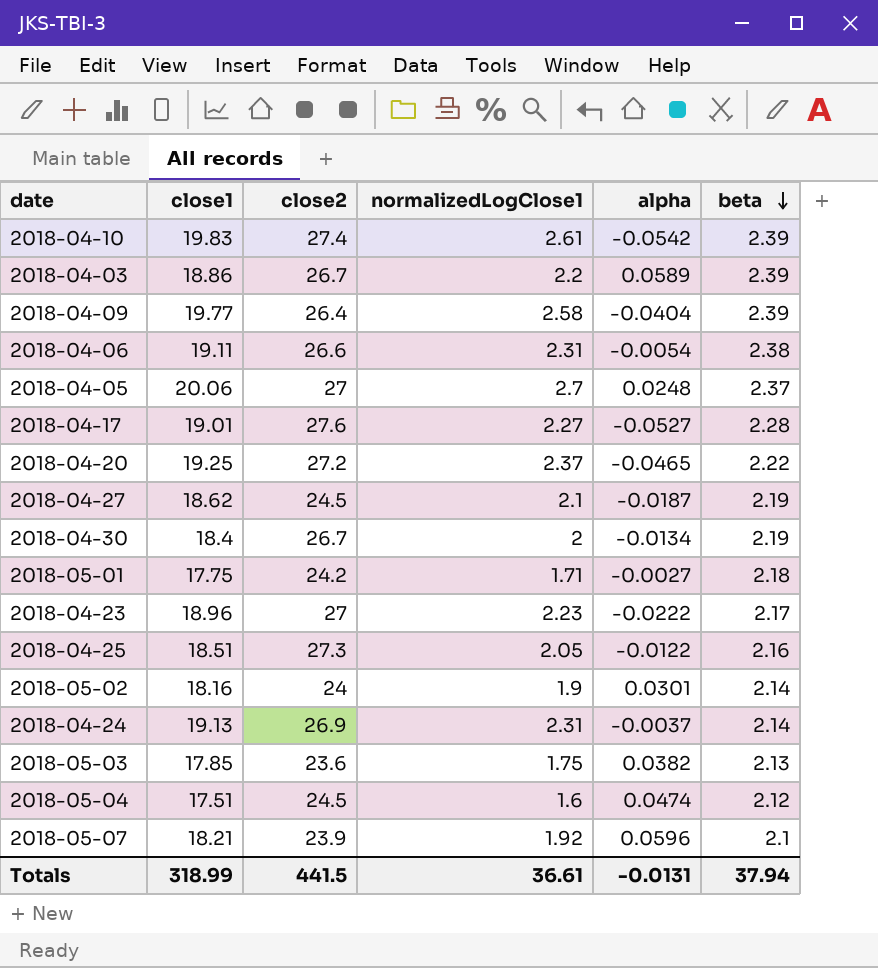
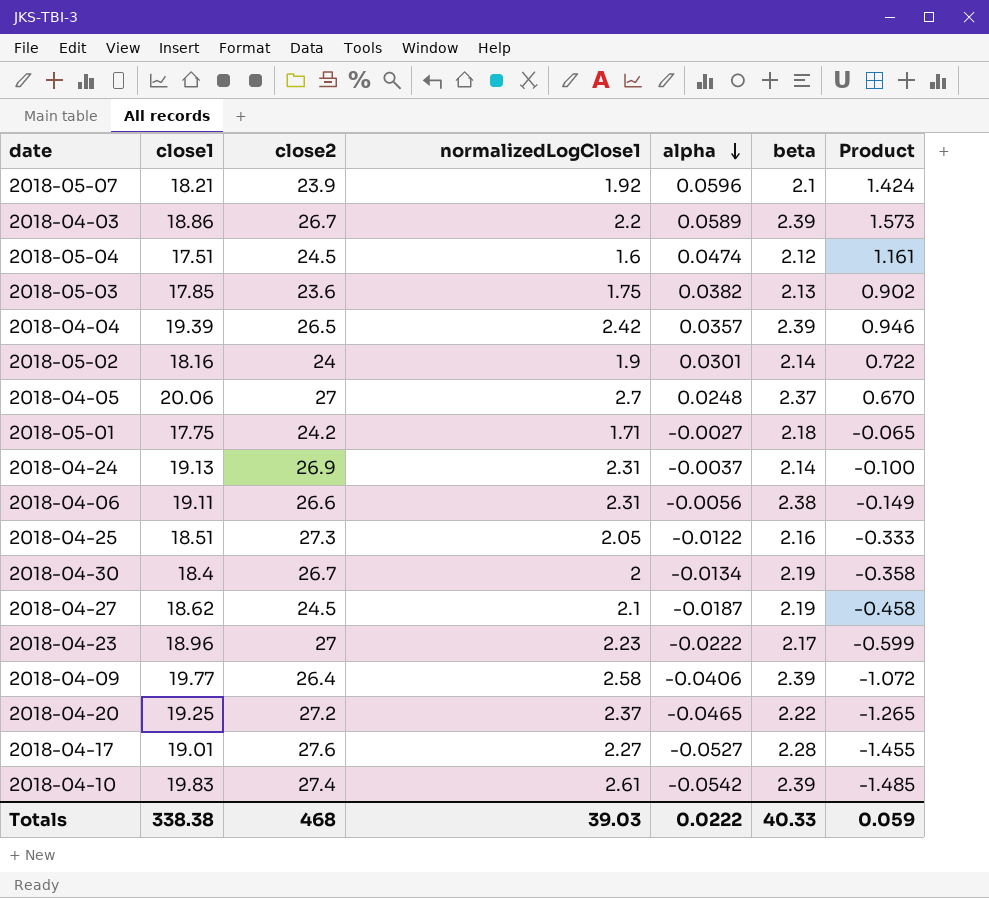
row order: beta descending -> alpha descending
column Product | formula: none -> [close2] * [alpha]
row 2018-04-04: none -> 19.39 | 26.5 | 2.42 | 0.0357 | 2.39 | 0.946
2018-04-06 | alpha: -0.0054 -> -0.0056
2018-04-09 | alpha: -0.0404 -> -0.0406
Totals | close1: 318.99 -> 338.38
Totals | close2: 441.5 -> 468
Totals | normalizedLogClose1: 36.61 -> 39.03
Totals | alpha: -0.0131 -> 0.0222
Totals | beta: 37.94 -> 40.33

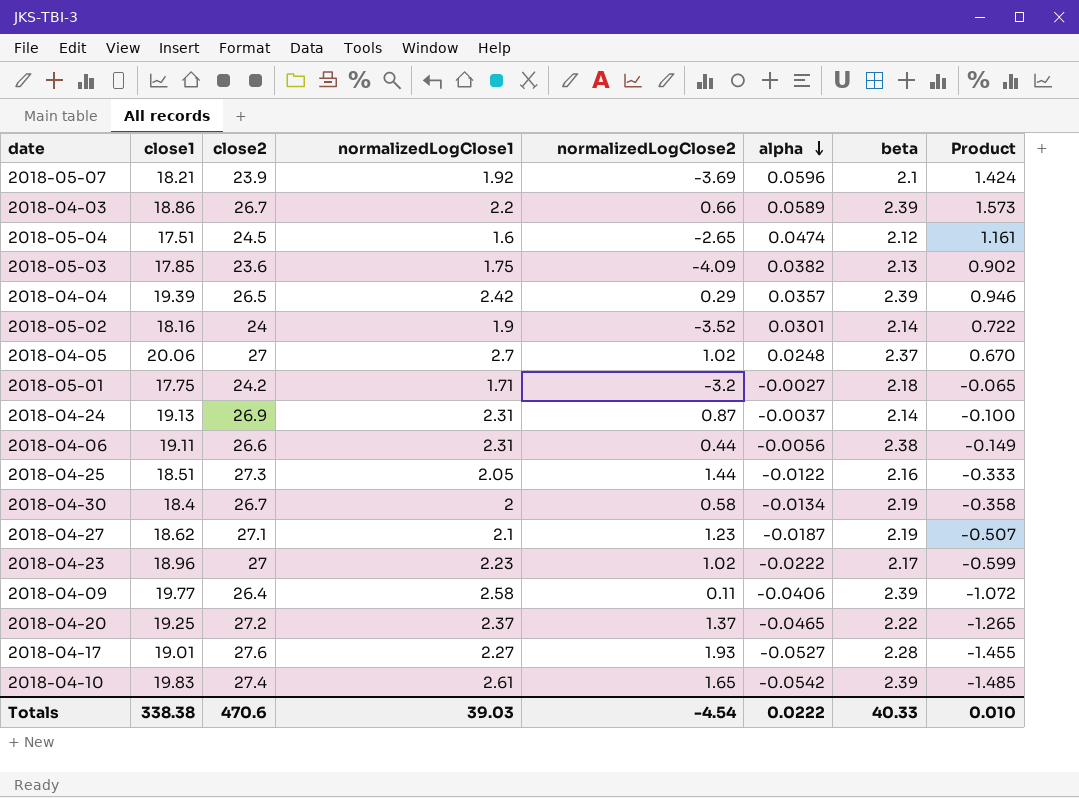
column normalizedLogClose2 | position: none -> 5
2018-04-27 | close2: 24.5 -> 27.1
2018-04-27 | Product: -0.458 -> -0.507
Totals | close2: 468 -> 470.6
Totals | Product: 0.059 -> 0.010

